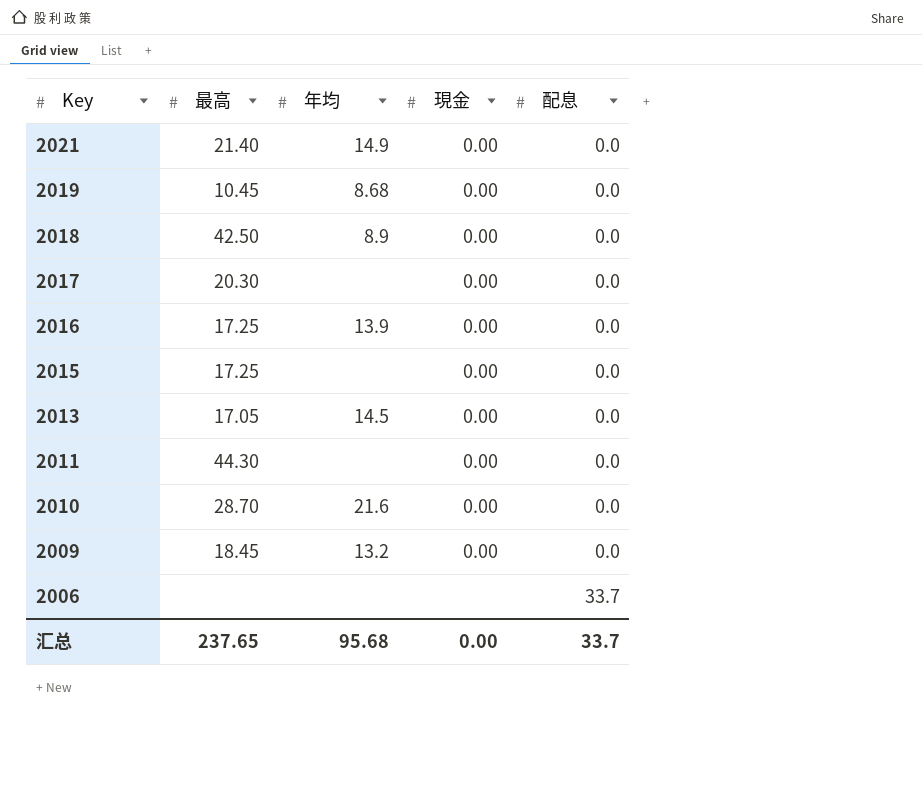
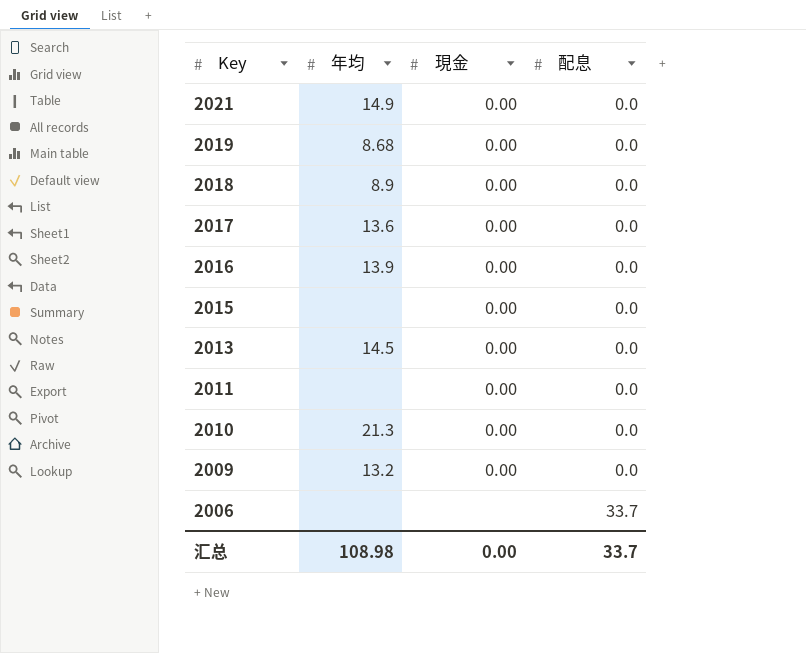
column 最高 | position: 2 -> none
2017 | 年均: none -> 13.6
2010 | 年均: 21.6 -> 21.3
汇总 | 年均: 95.68 -> 108.98

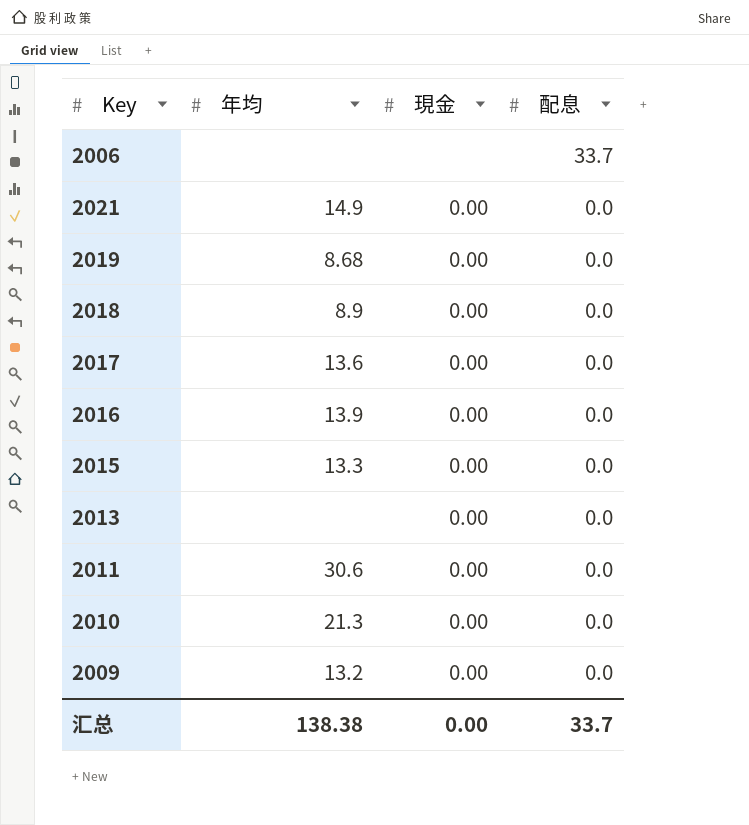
row order: Key descending -> 配息 descending
2015 | 年均: none -> 13.3
2013 | 年均: 14.5 -> none
2011 | 年均: none -> 30.6
汇总 | 年均: 108.98 -> 138.38

